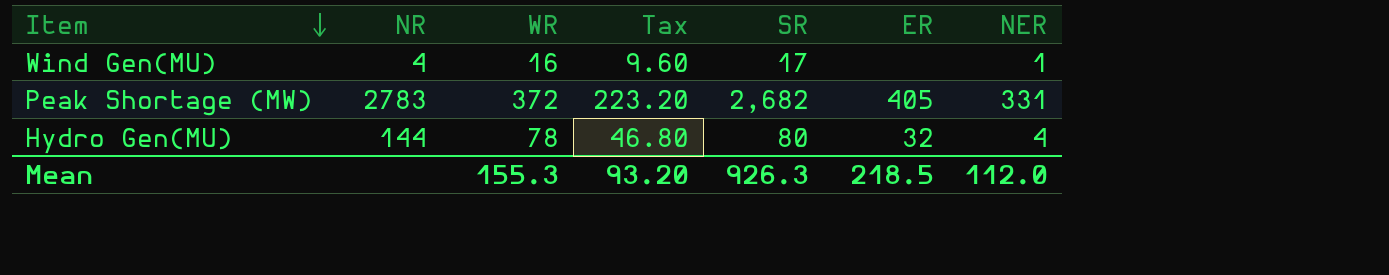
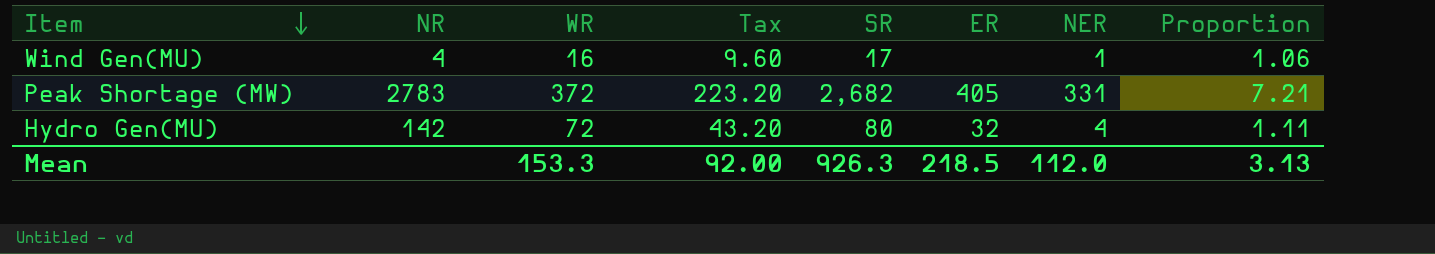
column Proportion | formula: none -> [SR] / [WR]
Hydro Gen(MU) | NR: 144 -> 142
Hydro Gen(MU) | WR: 78 -> 72
Hydro Gen(MU) | Tax: 46.80 -> 43.20
Mean | WR: 155.3 -> 153.3
Mean | Tax: 93.20 -> 92.00

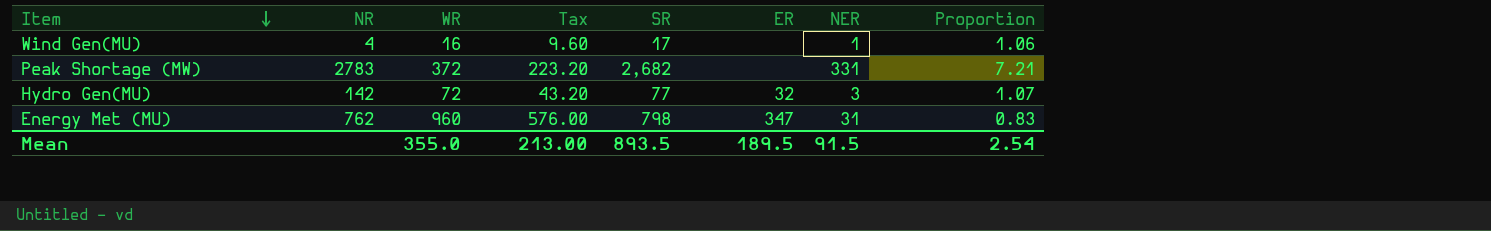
Peak Shortage (MW) | ER: 405 -> none
Hydro Gen(MU) | SR: 80 -> 77
Hydro Gen(MU) | NER: 4 -> 3
Hydro Gen(MU) | Proportion: 1.11 -> 1.07
row Energy Met (MU): none -> 762 | 960 | 576.00 | 798 | 347 | 31 | 0.83
Mean | WR: 153.3 -> 355.0
Mean | Tax: 92.00 -> 213.00
Mean | SR: 926.3 -> 893.5
Mean | ER: 218.5 -> 189.5
Mean | NER: 112.0 -> 91.5
Mean | Proportion: 3.13 -> 2.54

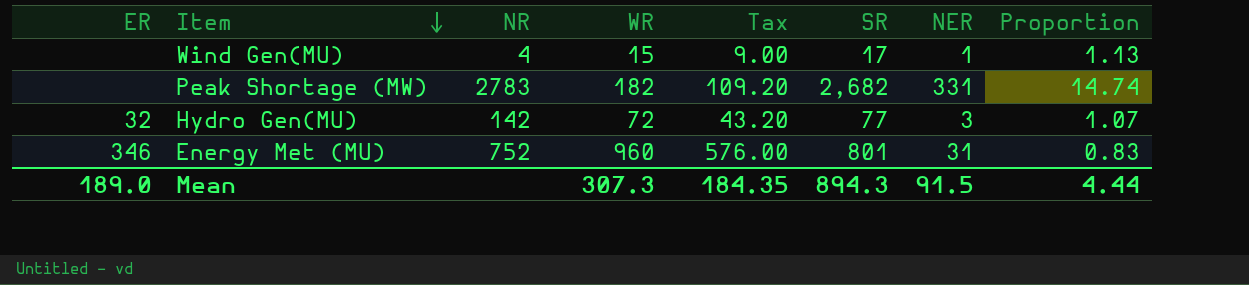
column ER | position: 6 -> 1
Wind Gen(MU) | WR: 16 -> 15
Wind Gen(MU) | Tax: 9.60 -> 9.00
Wind Gen(MU) | Proportion: 1.06 -> 1.13
Peak Shortage (MW) | WR: 372 -> 182
Peak Shortage (MW) | Tax: 223.20 -> 109.20
Peak Shortage (MW) | Proportion: 7.21 -> 14.74
Energy Met (MU) | ER: 347 -> 346
Energy Met (MU) | NR: 762 -> 752
Energy Met (MU) | SR: 798 -> 801
Mean | ER: 189.5 -> 189.0
Mean | WR: 355.0 -> 307.3
Mean | Tax: 213.00 -> 184.35
Mean | SR: 893.5 -> 894.3
Mean | Proportion: 2.54 -> 4.44

